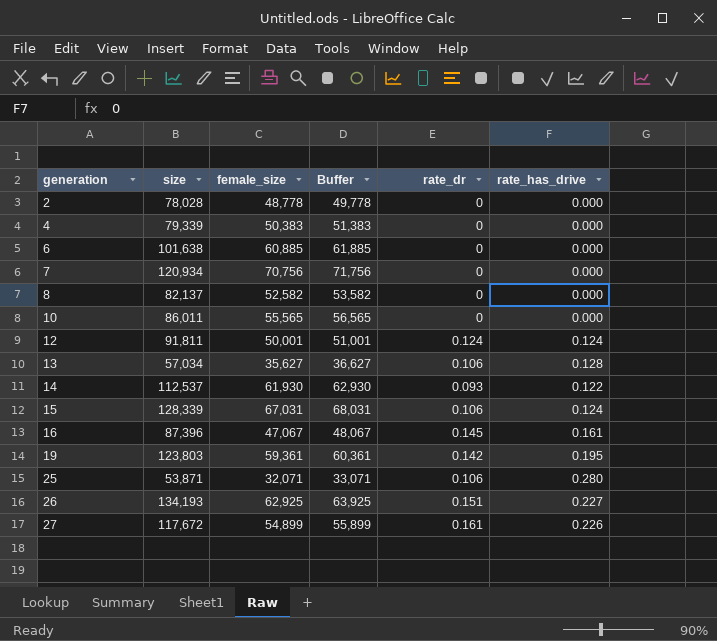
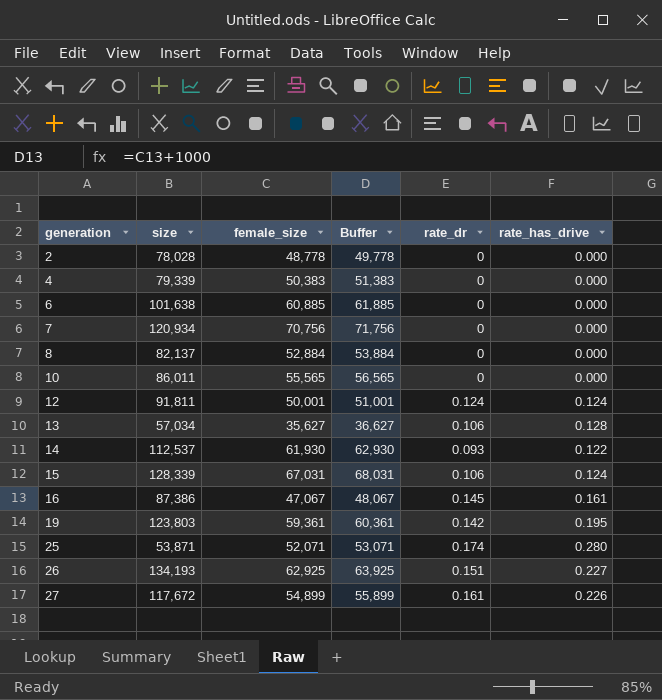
8 | female_size: 52,582 -> 52,884
8 | Buffer: 53,582 -> 53,884
16 | size: 87,396 -> 87,386
25 | female_size: 32,071 -> 52,071
25 | Buffer: 33,071 -> 53,071
25 | rate_dr: 0.106 -> 0.174

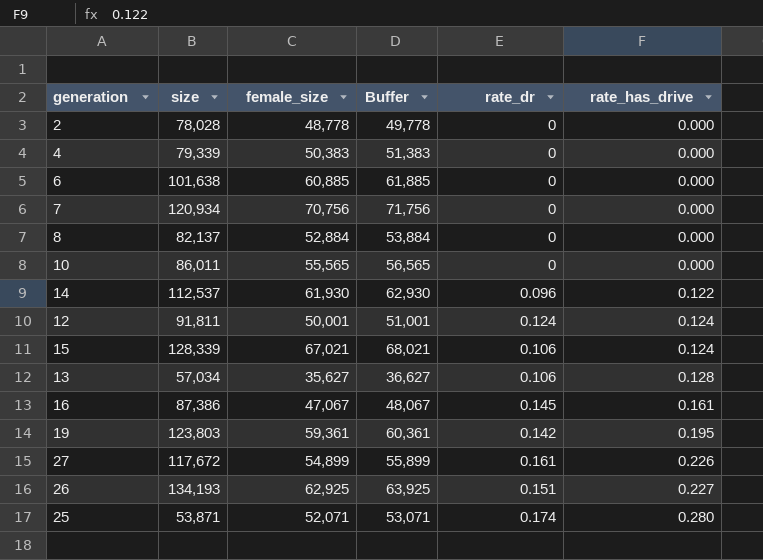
row order: generation ascending -> rate_has_drive ascending
14 | rate_dr: 0.093 -> 0.096
15 | female_size: 67,031 -> 67,021
15 | Buffer: 68,031 -> 68,021

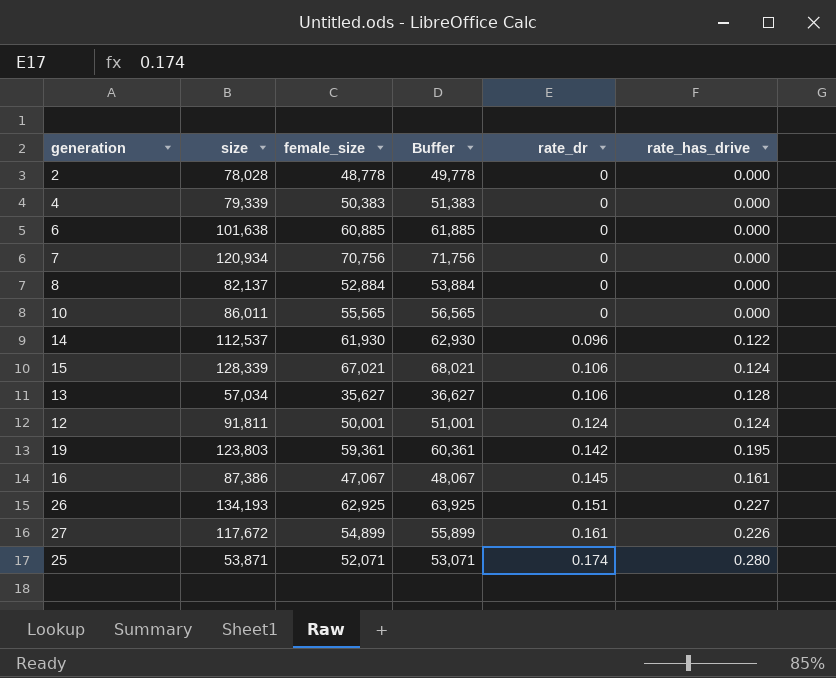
row order: rate_has_drive ascending -> rate_dr ascending

